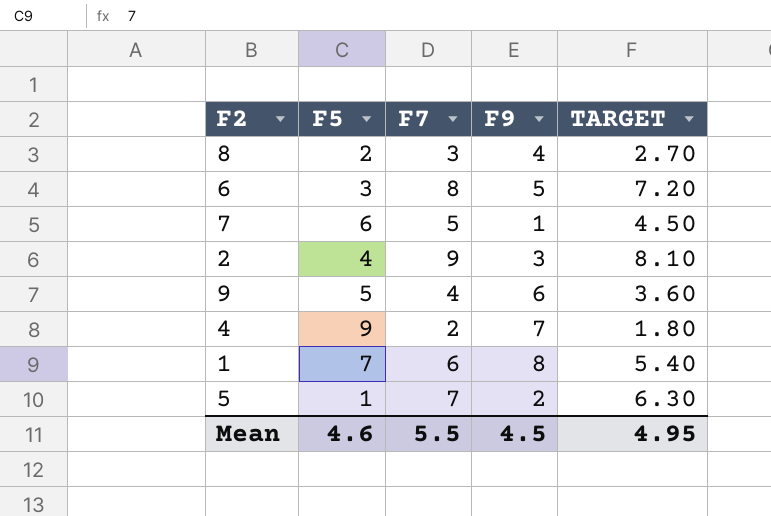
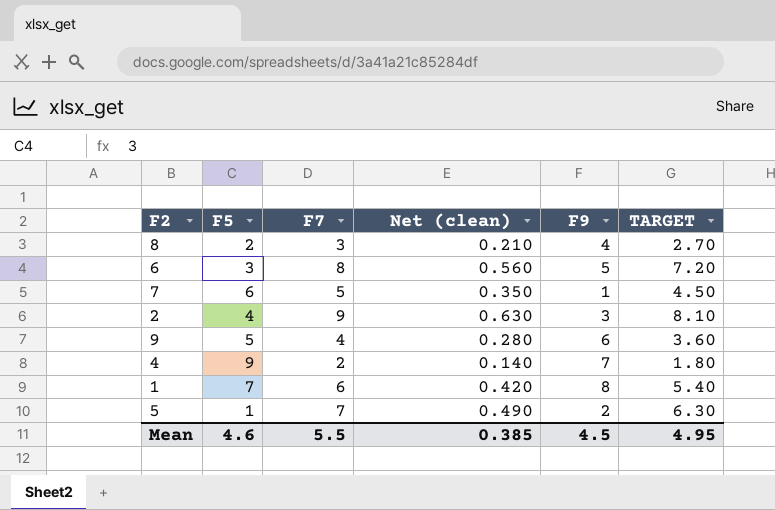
column Net (clean) | formula: none -> [F7] * 0.07

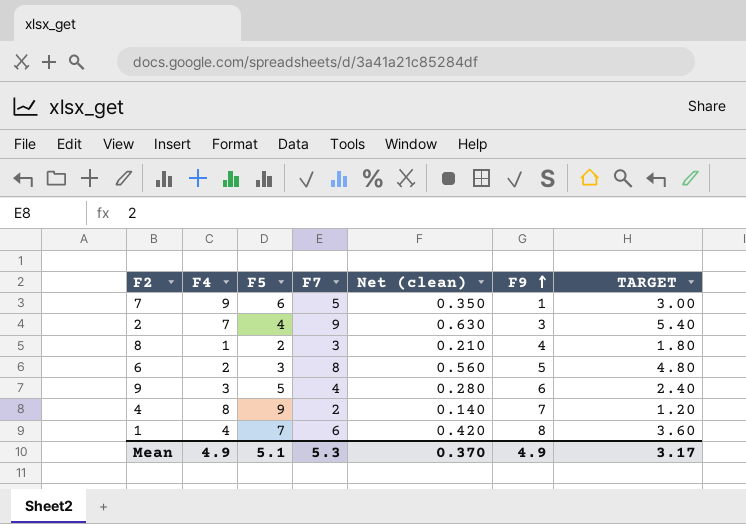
row order: none -> F9 ascending
column F4 | position: none -> 2
column TARGET | formula: [F7] * 0.9 -> [F7] * 0.6
row 5: 1 | 7 | 0.490 | 2 | 6.30 -> none
Mean | F5: 4.6 -> 5.1
Mean | F7: 5.5 -> 5.3
Mean | Net (clean): 0.385 -> 0.370
Mean | F9: 4.5 -> 4.9
Mean | TARGET: 4.95 -> 3.17

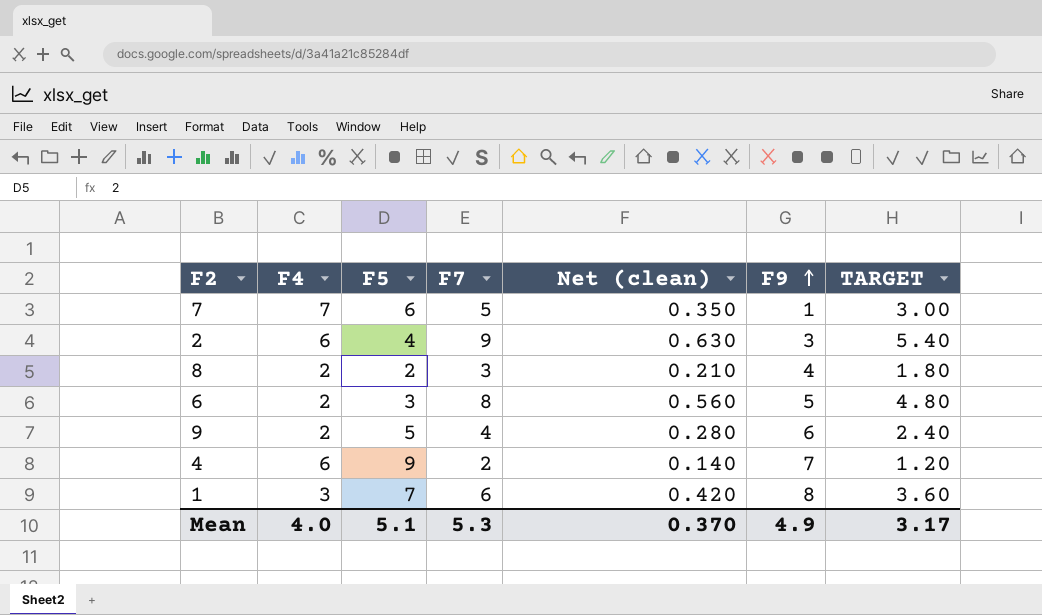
7 | F4: 9 -> 7
2 | F4: 7 -> 6
8 | F4: 1 -> 2
9 | F4: 3 -> 2
4 | F4: 8 -> 6
1 | F4: 4 -> 3
Mean | F4: 4.9 -> 4.0

